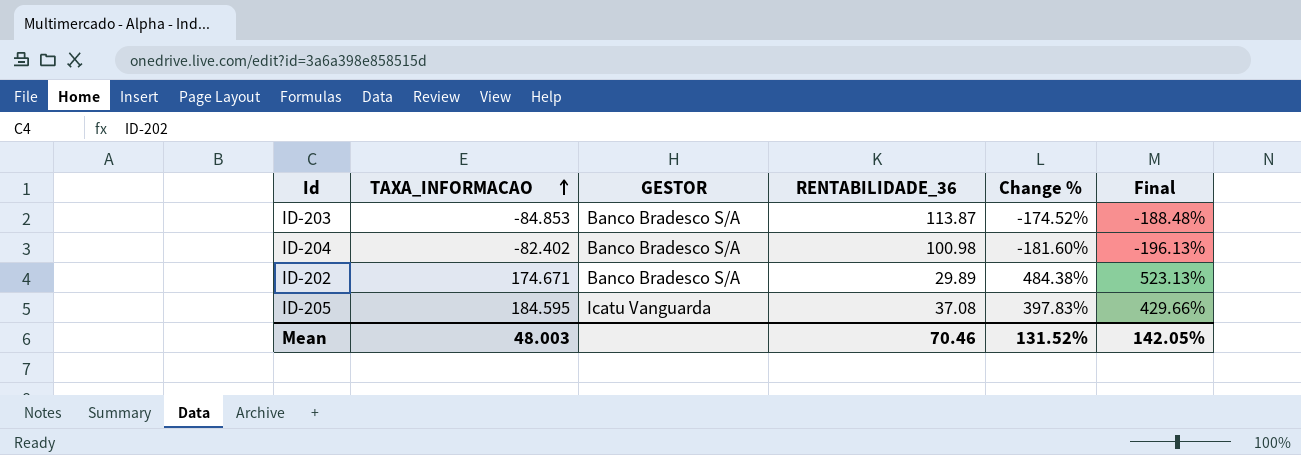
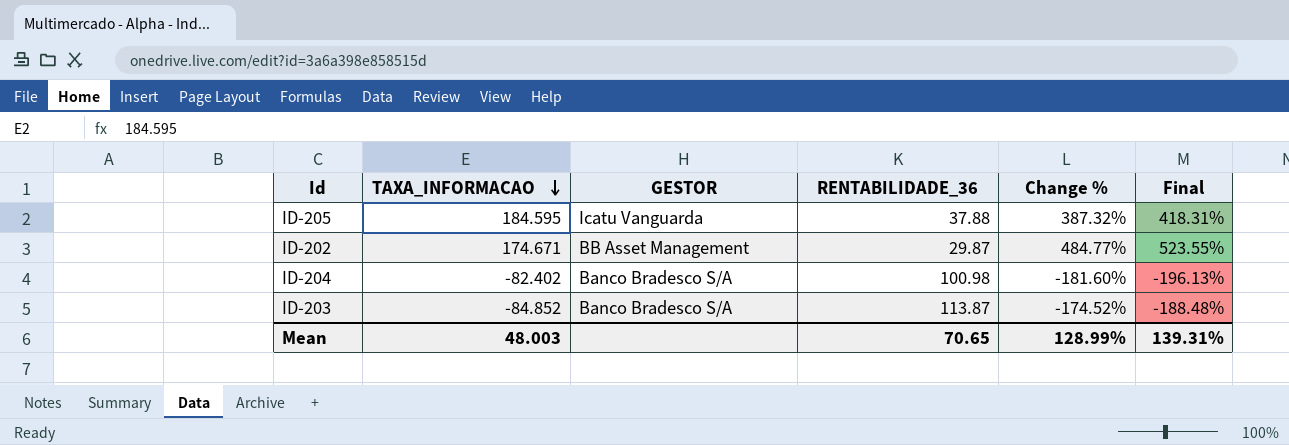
row order: TAXA_INFORMACAO ascending -> TAXA_INFORMACAO descending
ID-205 | RENTABILIDADE_36: 37.08 -> 37.88
ID-205 | Change %: 397.83% -> 387.32%
ID-205 | Final: 429.66% -> 418.31%
ID-202 | GESTOR: Banco Bradesco S/A -> BB Asset Management
ID-202 | RENTABILIDADE_36: 29.89 -> 29.87
ID-202 | Change %: 484.38% -> 484.77%
ID-202 | Final: 523.13% -> 523.55%
ID-203 | TAXA_INFORMACAO: -84.853 -> -84.852
Mean | RENTABILIDADE_36: 70.46 -> 70.65
Mean | Change %: 131.52% -> 128.99%
Mean | Final: 142.05% -> 139.31%

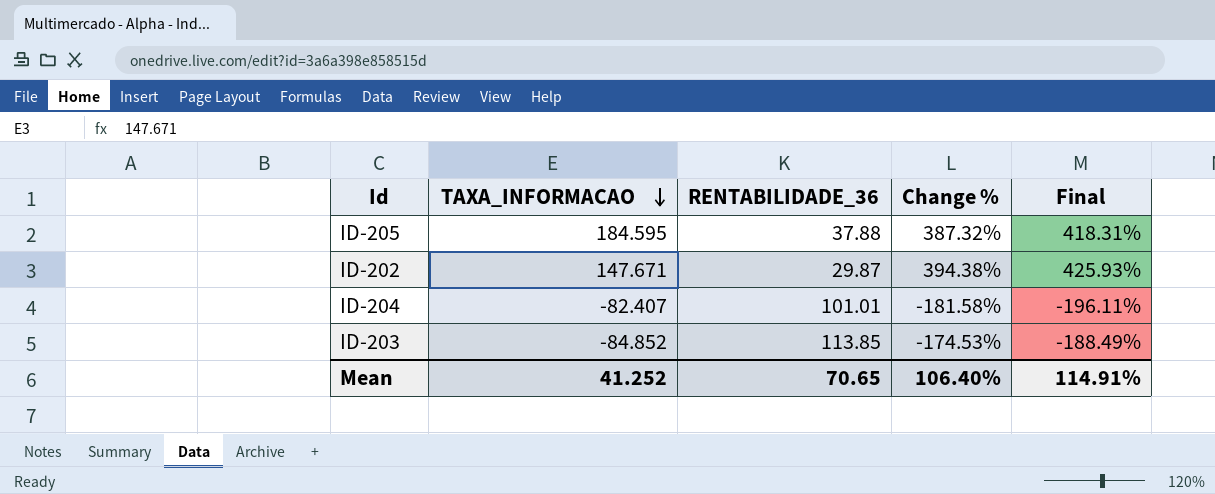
column GESTOR | position: 3 -> none
ID-202 | TAXA_INFORMACAO: 174.671 -> 147.671
ID-202 | Change %: 484.77% -> 394.38%
ID-202 | Final: 523.55% -> 425.93%
ID-204 | TAXA_INFORMACAO: -82.402 -> -82.407
ID-204 | RENTABILIDADE_36: 100.98 -> 101.01
ID-204 | Change %: -181.60% -> -181.58%
ID-204 | Final: -196.13% -> -196.11%
ID-203 | RENTABILIDADE_36: 113.87 -> 113.85
ID-203 | Change %: -174.52% -> -174.53%
ID-203 | Final: -188.48% -> -188.49%
Mean | TAXA_INFORMACAO: 48.003 -> 41.252
Mean | Change %: 128.99% -> 106.40%
Mean | Final: 139.31% -> 114.91%

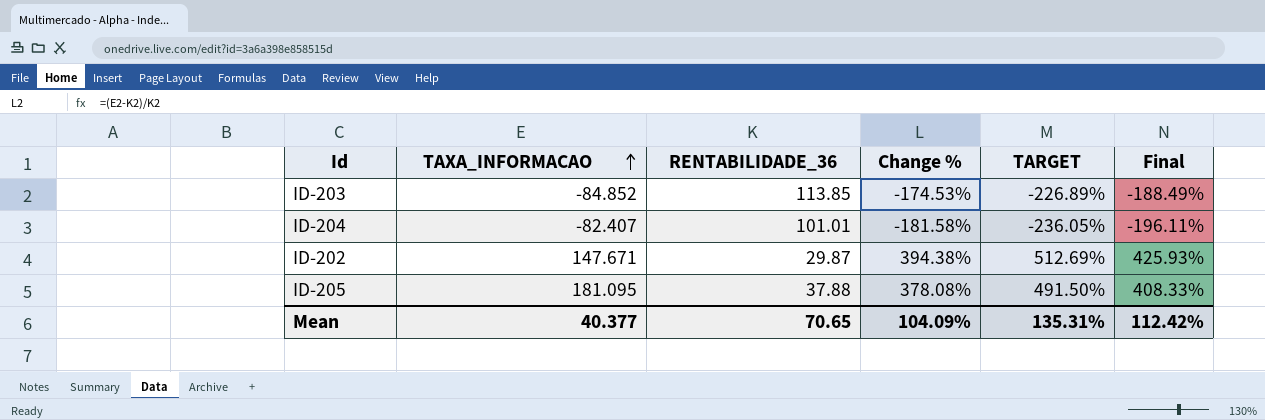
row order: TAXA_INFORMACAO descending -> TAXA_INFORMACAO ascending
column TARGET | formula: none -> [Change %] * 1.3
ID-205 | TAXA_INFORMACAO: 184.595 -> 181.095
ID-205 | Change %: 387.32% -> 378.08%
ID-205 | Final: 418.31% -> 408.33%
Mean | TAXA_INFORMACAO: 41.252 -> 40.377
Mean | Change %: 106.40% -> 104.09%
Mean | Final: 114.91% -> 112.42%

